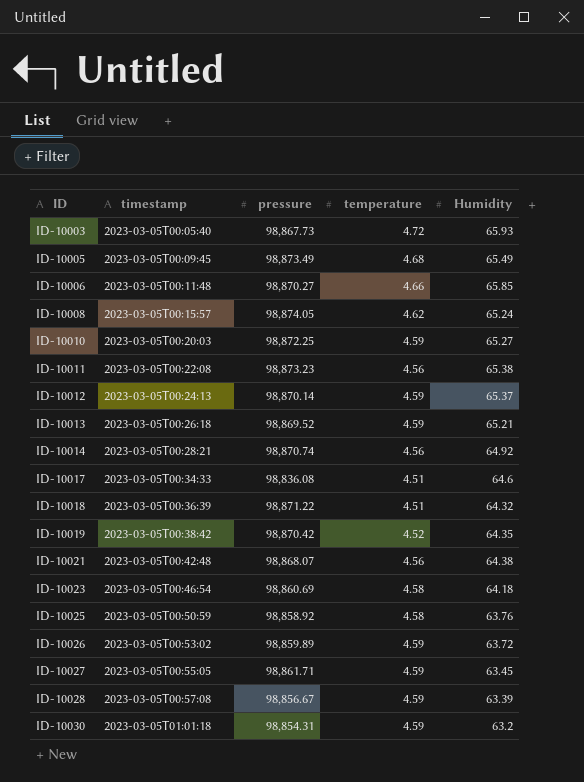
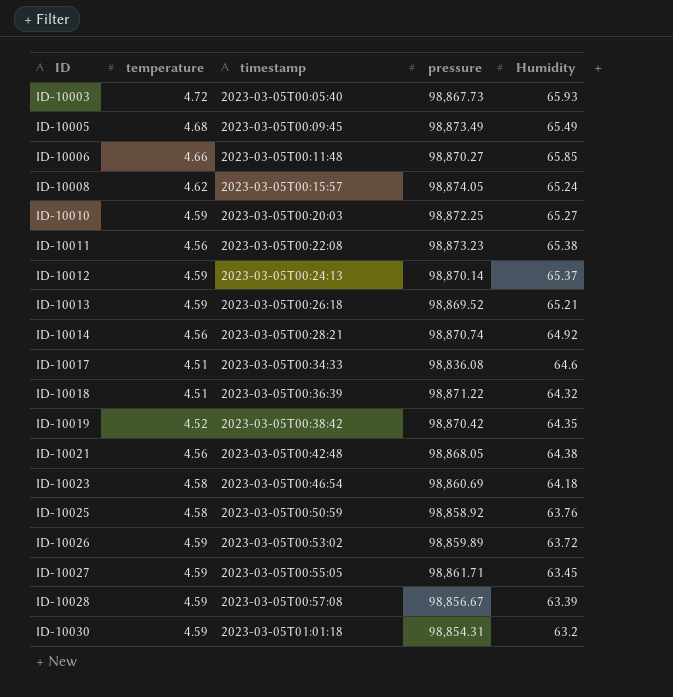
column temperature | position: 4 -> 2
ID-10021 | pressure: 98,868.07 -> 98,868.05

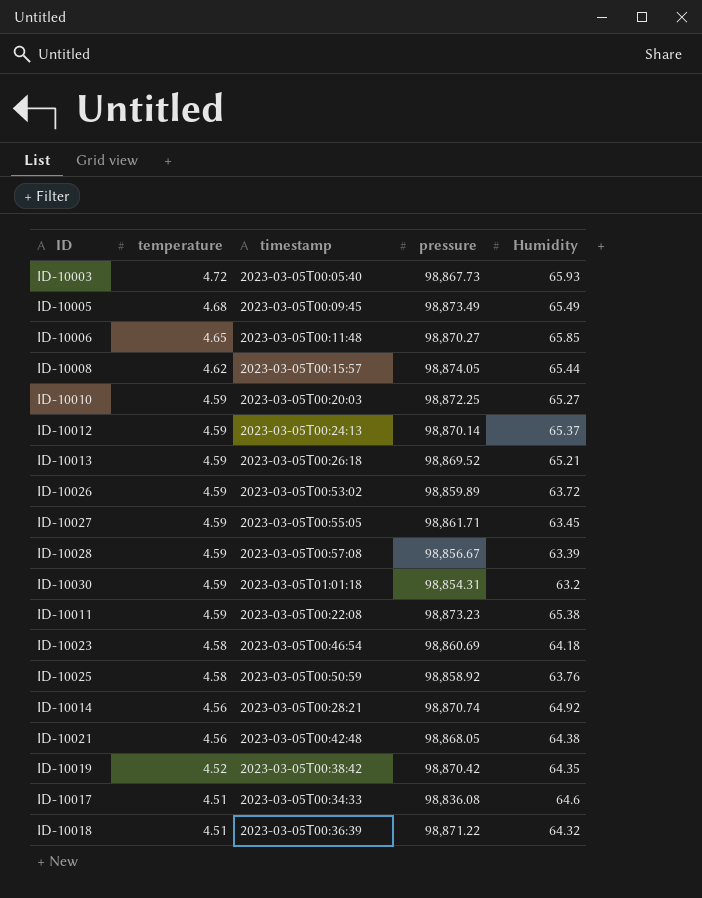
row order: ID ascending -> temperature descending
ID-10006 | temperature: 4.66 -> 4.65
ID-10008 | Humidity: 65.24 -> 65.44
ID-10011 | temperature: 4.56 -> 4.59

